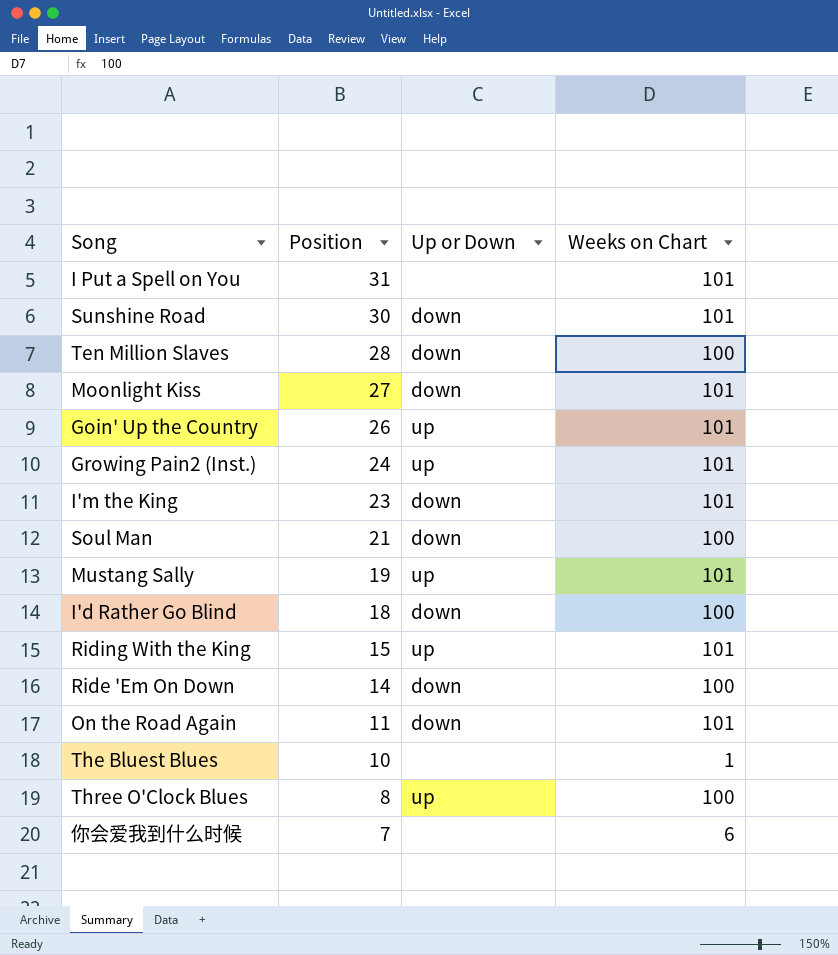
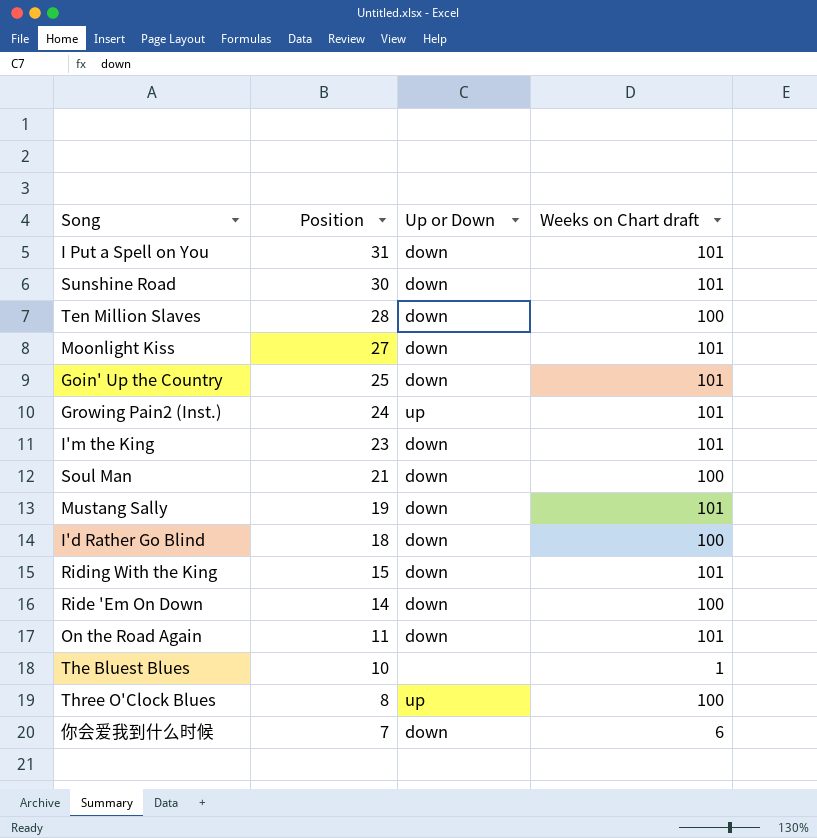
column name: Weeks on Chart -> Weeks on Chart draft
I Put a Spell on You | Up or Down: none -> down
Goin' Up the Country | Position: 26 -> 25
Goin' Up the Country | Up or Down: up -> down
Mustang Sally | Up or Down: up -> down
Riding With the King | Up or Down: up -> down
你会爱我到什么时候 | Up or Down: none -> down

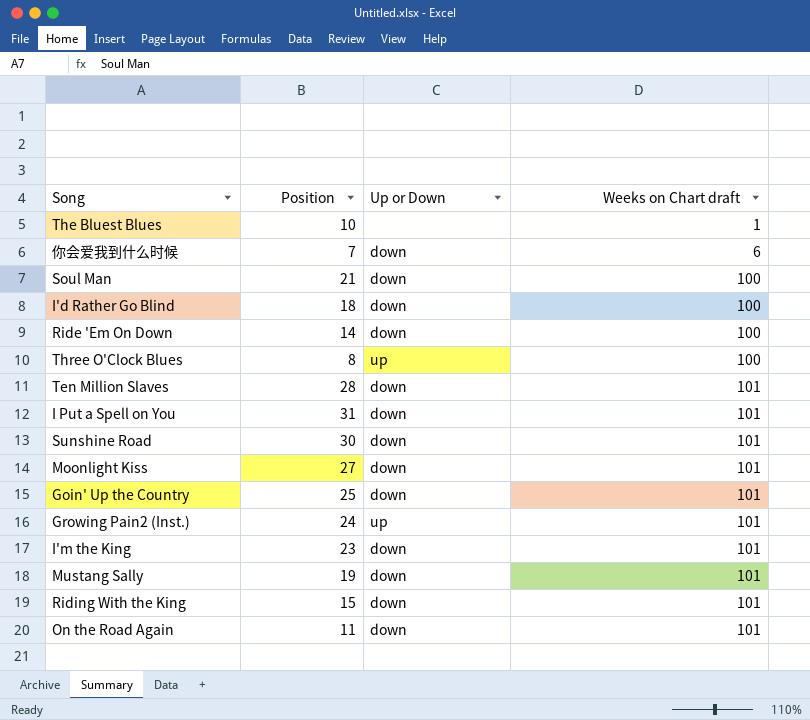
row order: Position descending -> Weeks on Chart draft ascending
Ten Million Slaves | Weeks on Chart draft: 100 -> 101

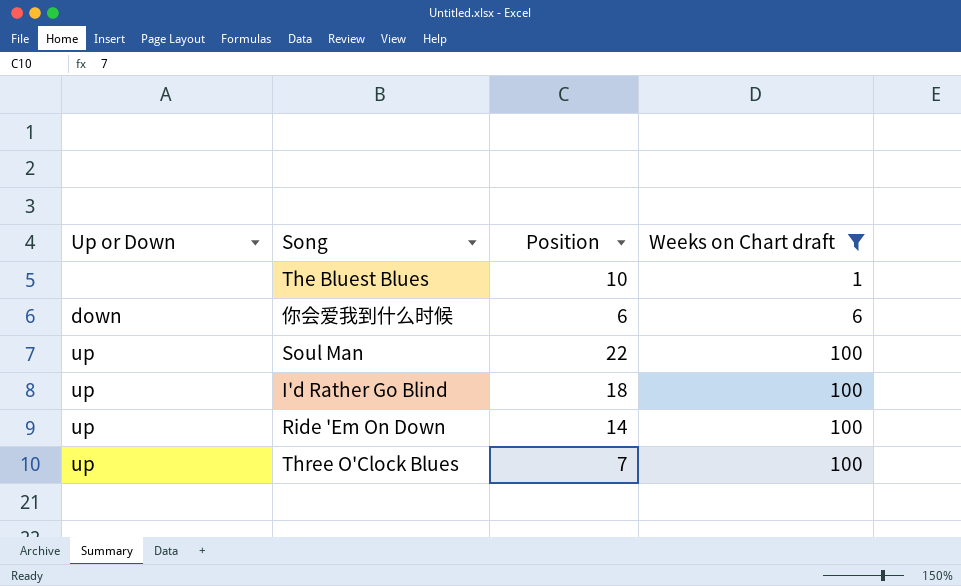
filter: none -> Weeks on Chart draft != 101
column Up or Down | position: 3 -> 1
你会爱我到什么时候 | Position: 7 -> 6
Soul Man | Up or Down: down -> up
Soul Man | Position: 21 -> 22
I'd Rather Go Blind | Up or Down: down -> up
Ride 'Em On Down | Up or Down: down -> up
Three O'Clock Blues | Position: 8 -> 7

